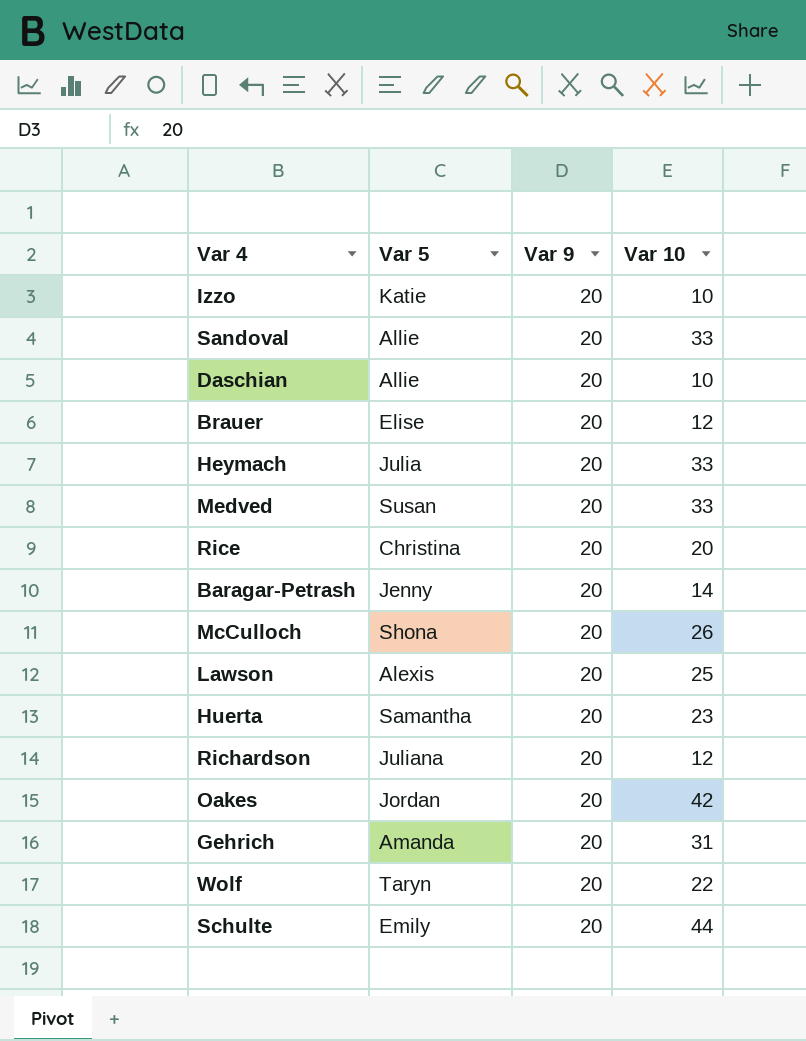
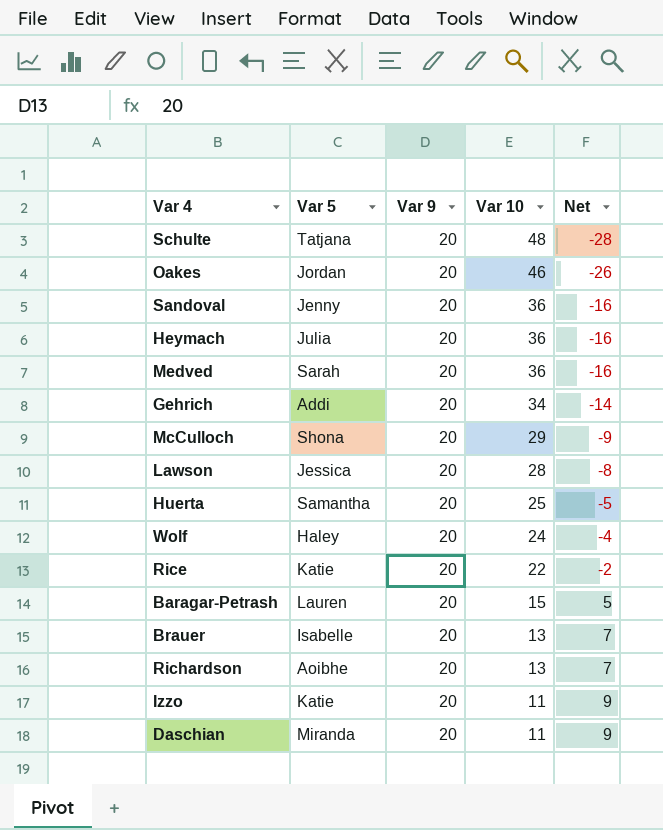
row order: none -> Var 10 descending
column Net | formula: none -> [Var 9] - [Var 10]
Schulte | Var 5: Emily -> Tatjana
Schulte | Var 10: 44 -> 48
Oakes | Var 10: 42 -> 46
Sandoval | Var 5: Allie -> Jenny
Sandoval | Var 10: 33 -> 36
Heymach | Var 10: 33 -> 36
Medved | Var 5: Susan -> Sarah
Medved | Var 10: 33 -> 36
Gehrich | Var 5: Amanda -> Addi
Gehrich | Var 10: 31 -> 34
McCulloch | Var 10: 26 -> 29
Lawson | Var 5: Alexis -> Jessica
Lawson | Var 10: 25 -> 28
Huerta | Var 10: 23 -> 25
Wolf | Var 5: Taryn -> Haley
Wolf | Var 10: 22 -> 24
Rice | Var 5: Christina -> Katie
Rice | Var 10: 20 -> 22
Baragar-Petrash | Var 5: Jenny -> Lauren
Baragar-Petrash | Var 10: 14 -> 15
Brauer | Var 5: Elise -> Isabelle
Brauer | Var 10: 12 -> 13
Richardson | Var 5: Juliana -> Aoibhe
Richardson | Var 10: 12 -> 13
Izzo | Var 10: 10 -> 11
Daschian | Var 5: Allie -> Miranda
Daschian | Var 10: 10 -> 11

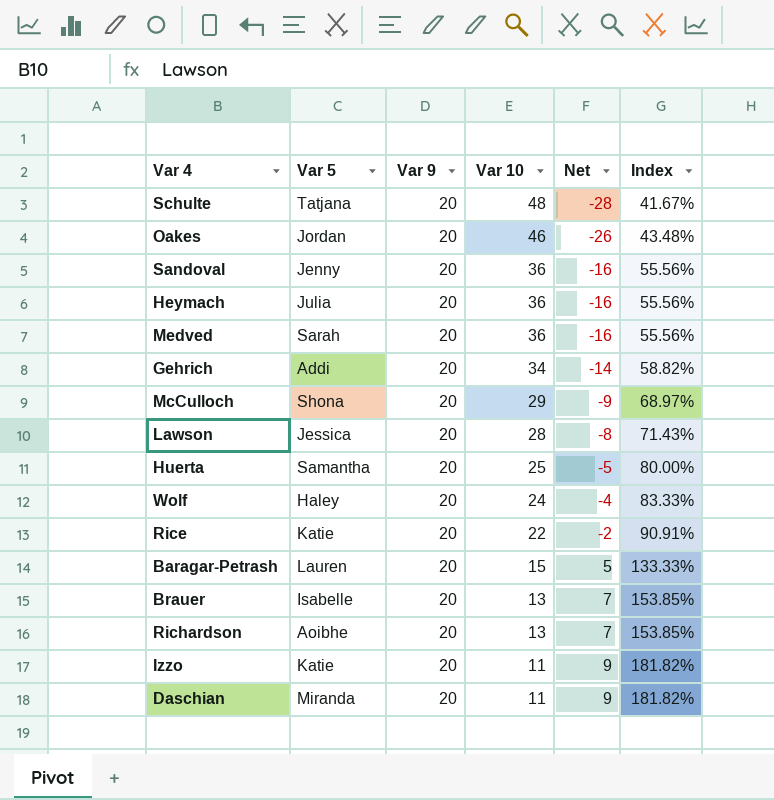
column Index | formula: none -> [Var 9] / [Var 10]

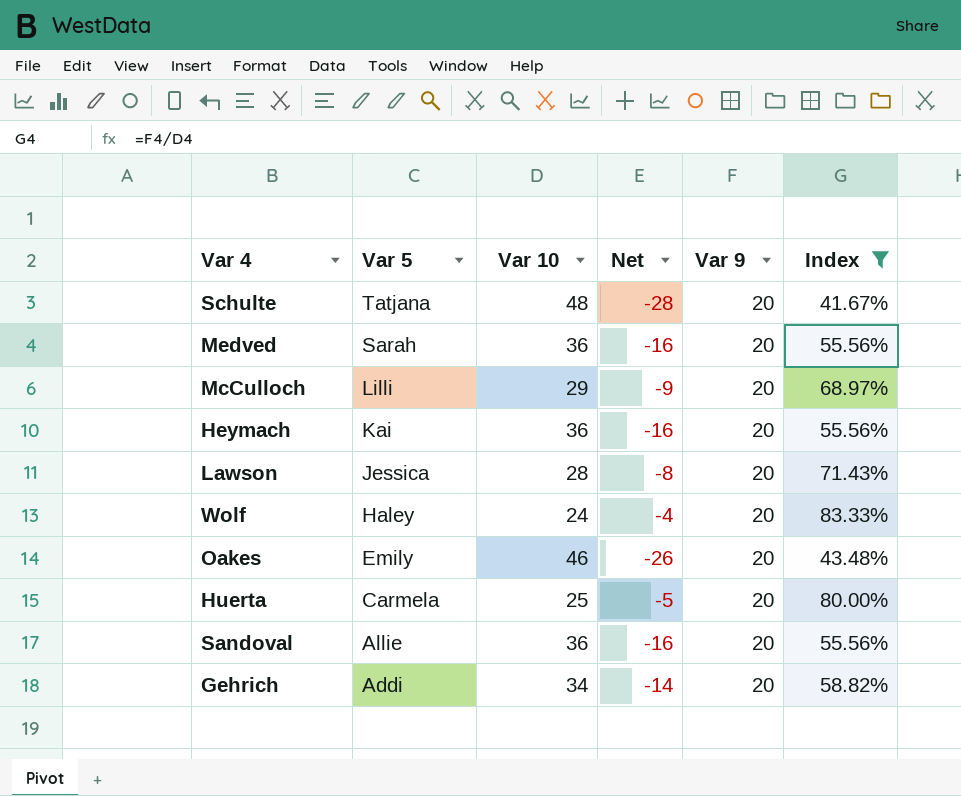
filter: none -> Index <= 83.33%
row order: Var 10 descending -> Var 5 descending
column Var 9 | position: 3 -> 5
McCulloch | Var 5: Shona -> Lilli
Heymach | Var 5: Julia -> Kai
Oakes | Var 5: Jordan -> Emily
Huerta | Var 5: Samantha -> Carmela
Sandoval | Var 5: Jenny -> Allie

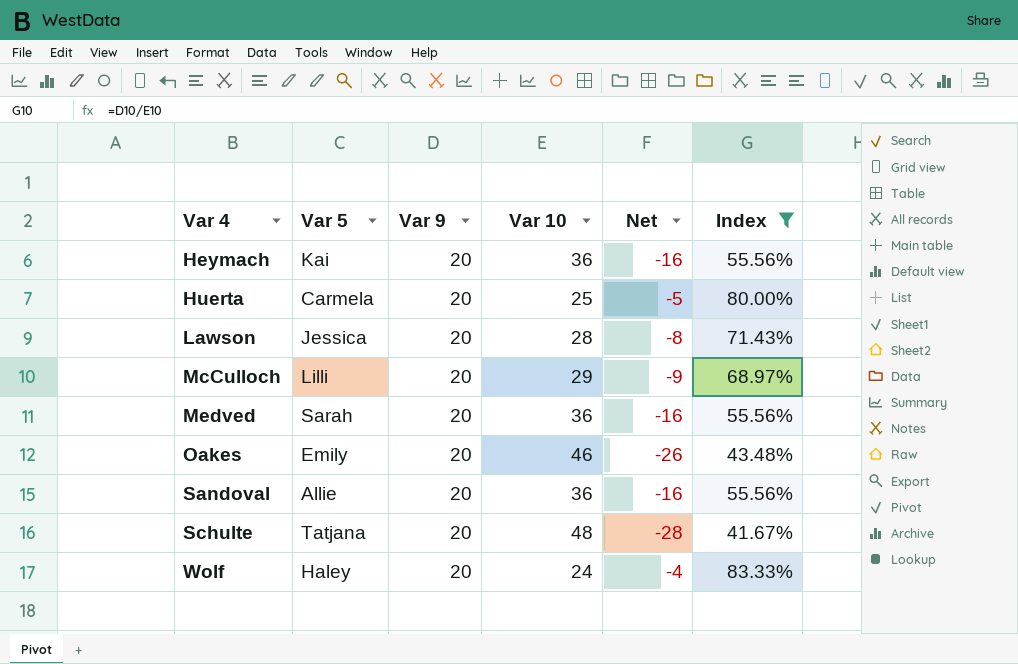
row order: Var 5 descending -> Var 4 ascending
column Var 9 | position: 5 -> 3
row Gehrich: Addi | 34 | -14 | 20 | 58.82% -> none

